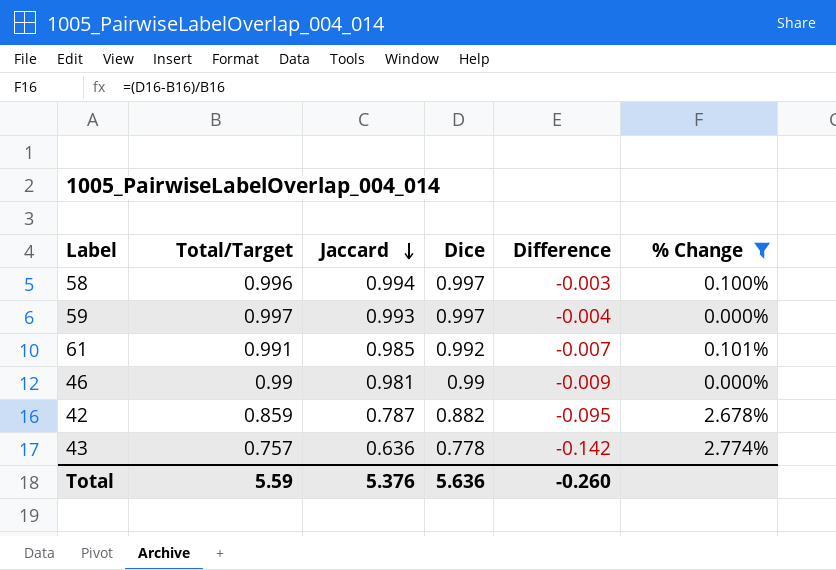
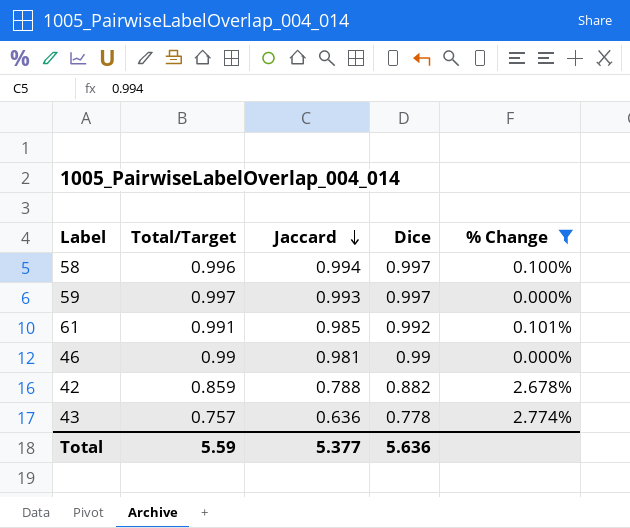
column Difference | formula: [Jaccard] - [Dice] -> none
42 | Jaccard: 0.787 -> 0.788
Total | Jaccard: 5.376 -> 5.377

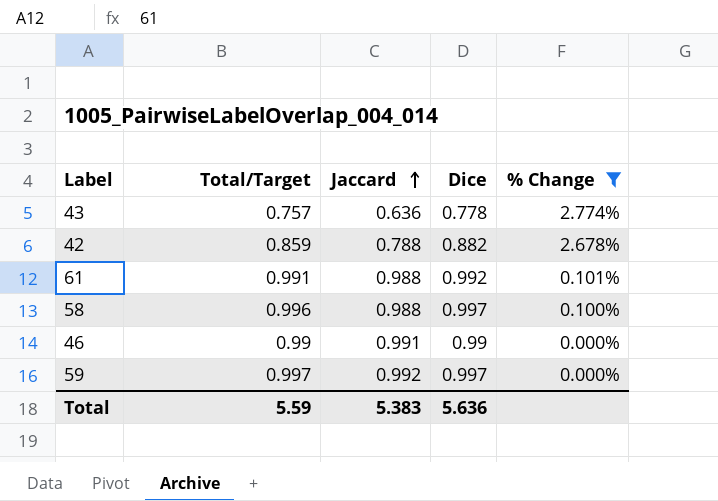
row order: Jaccard descending -> Jaccard ascending
61 | Jaccard: 0.985 -> 0.988
58 | Jaccard: 0.994 -> 0.988
46 | Jaccard: 0.981 -> 0.991
59 | Jaccard: 0.993 -> 0.992
Total | Jaccard: 5.377 -> 5.383

